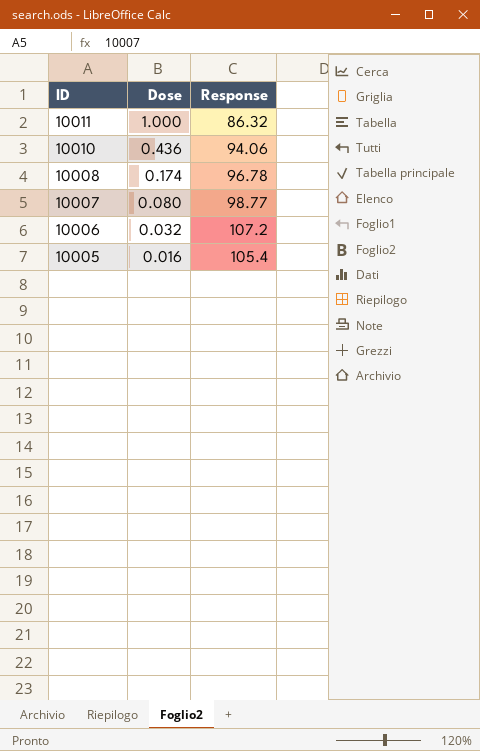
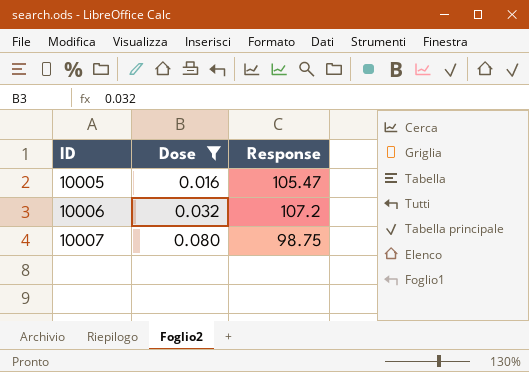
filter: none -> Dose <= 0.080
row order: ID descending -> ID ascending
10005 | Response: 105.4 -> 105.47
10007 | Response: 98.77 -> 98.75

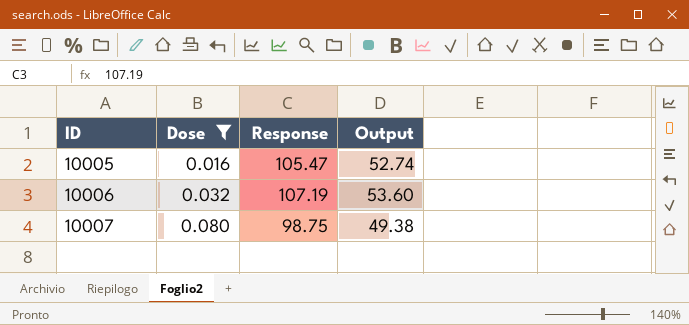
column Output | formula: none -> [Response] * 0.5
10006 | Response: 107.2 -> 107.19

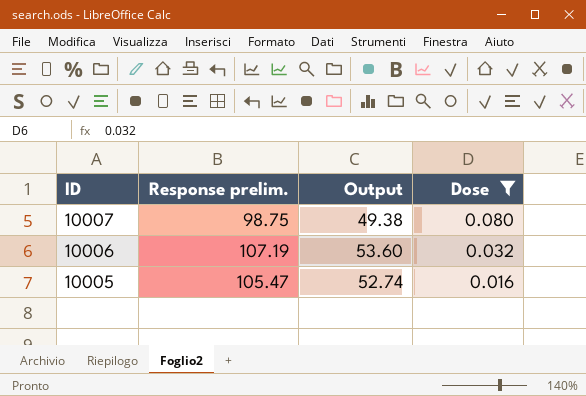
row order: ID ascending -> ID descending
column name: Response -> Response prelim.
column Dose | position: 2 -> 4

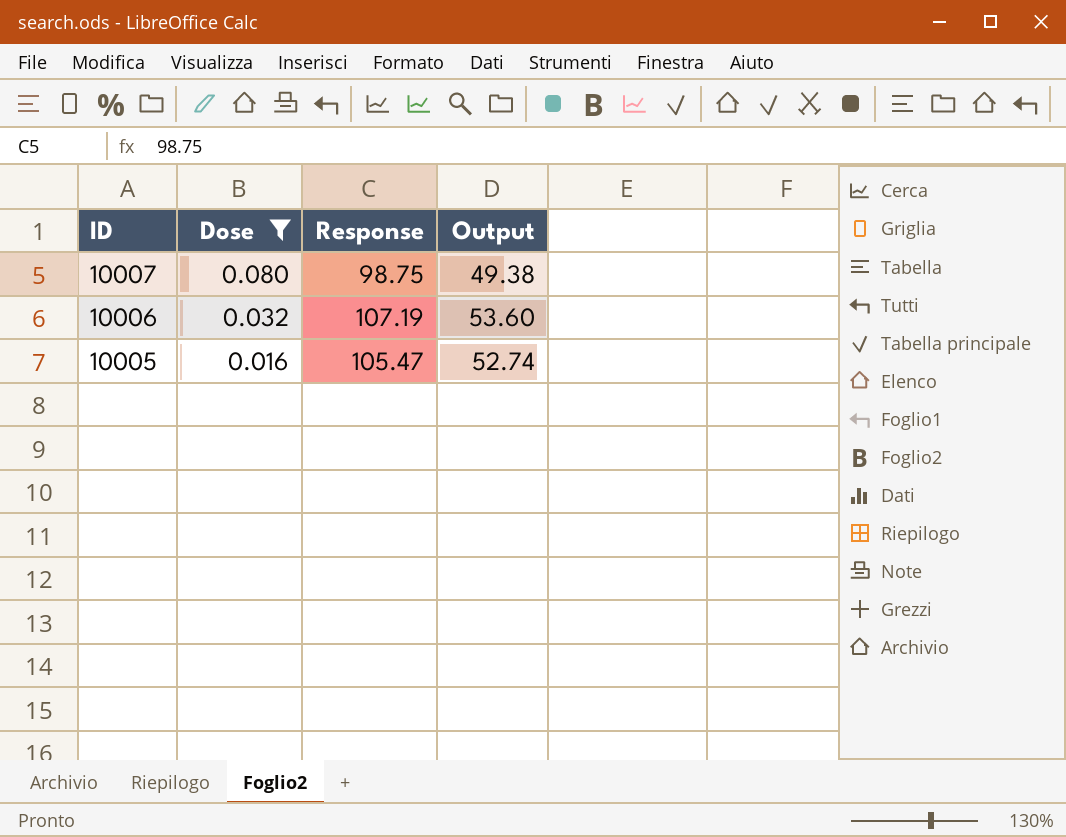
column Dose | position: 4 -> 2
column name: Response prelim. -> Response

